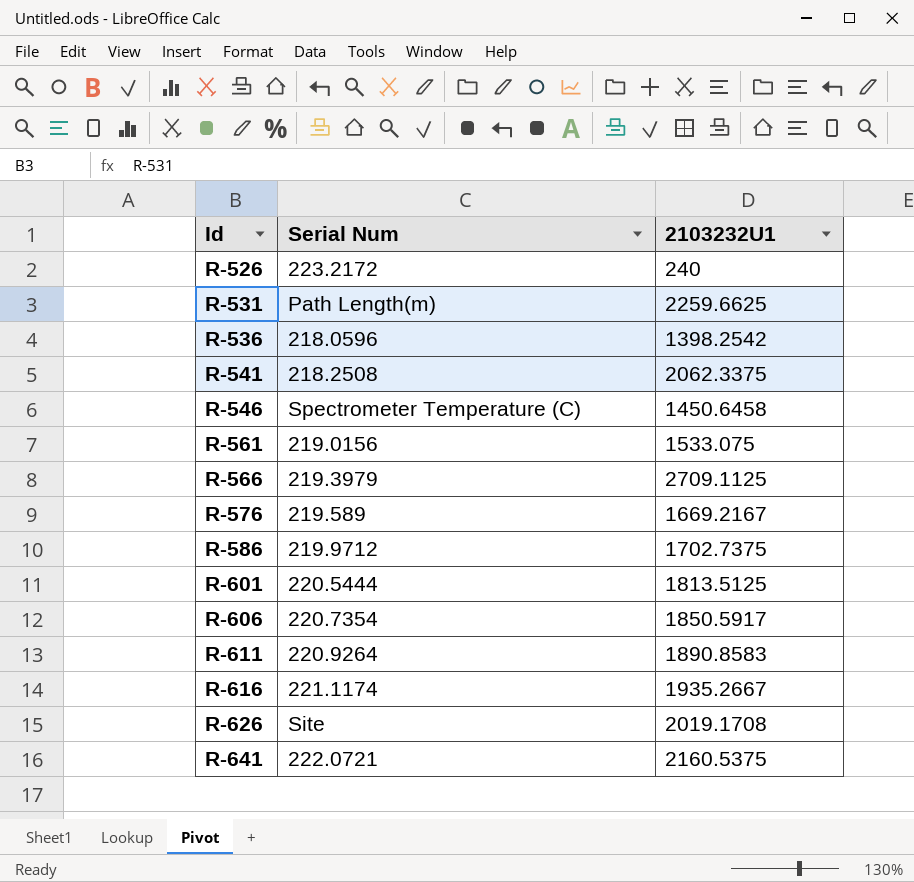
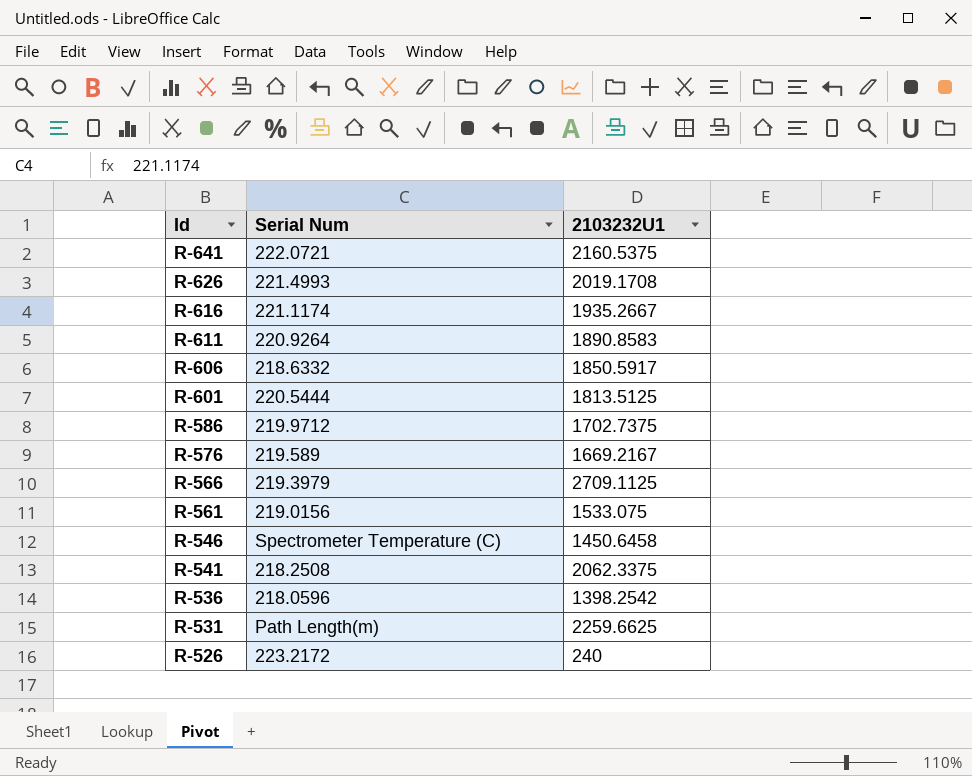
row order: Id ascending -> Id descending
R-626 | Serial Num: Site -> 221.4993
R-606 | Serial Num: 220.7354 -> 218.6332

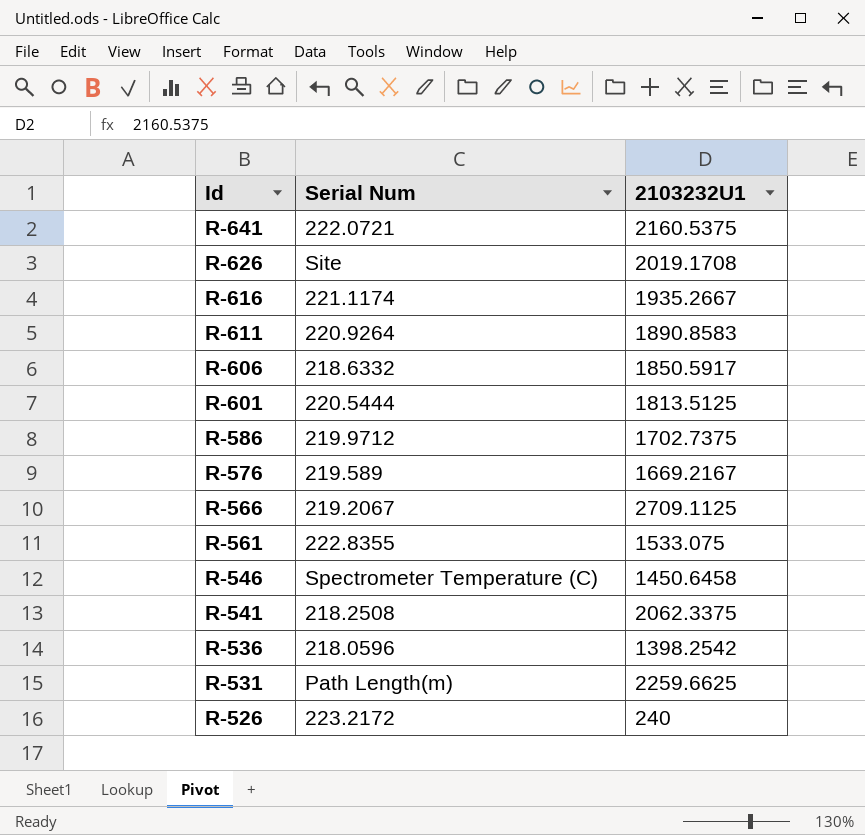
R-626 | Serial Num: 221.4993 -> Site
R-566 | Serial Num: 219.3979 -> 219.2067
R-561 | Serial Num: 219.0156 -> 222.8355

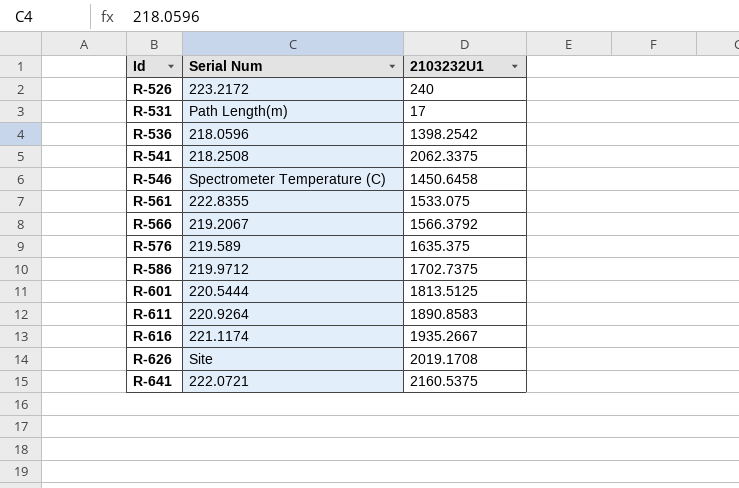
row order: Id descending -> Id ascending
row R-606: 218.6332 | 1850.5917 -> none
R-531 | 2103232U1: 2259.6625 -> 17
R-566 | 2103232U1: 2709.1125 -> 1566.3792
R-576 | 2103232U1: 1669.2167 -> 1635.375

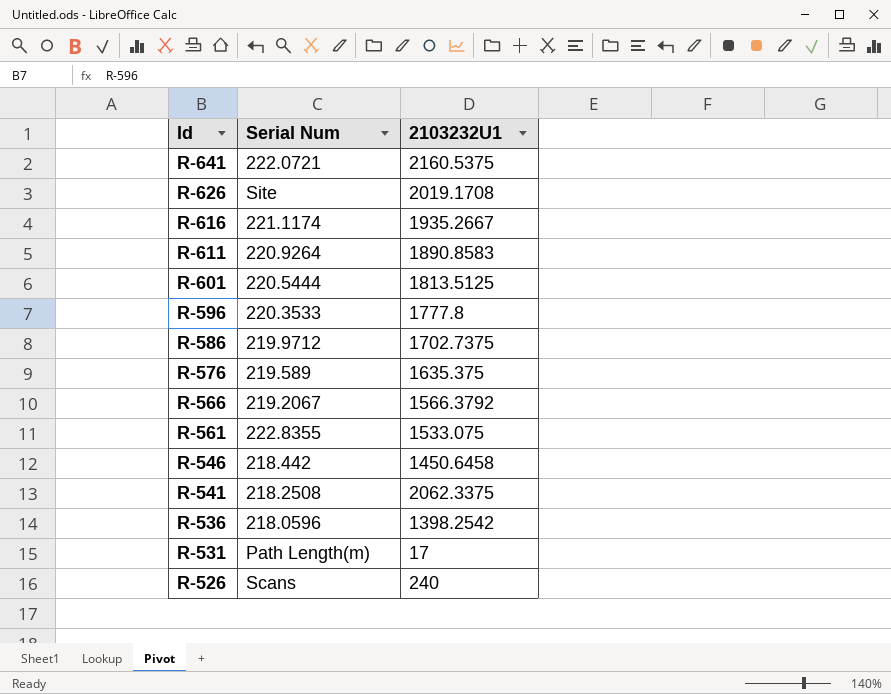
row order: Id ascending -> Id descending
row R-596: none -> 220.3533 | 1777.8
R-546 | Serial Num: Spectrometer Temperature (C) -> 218.442
R-526 | Serial Num: 223.2172 -> Scans

